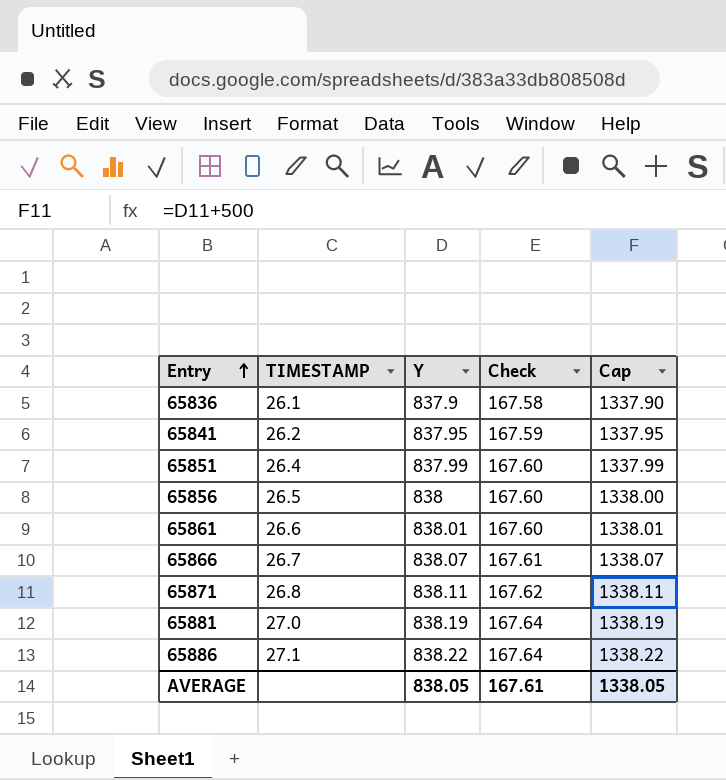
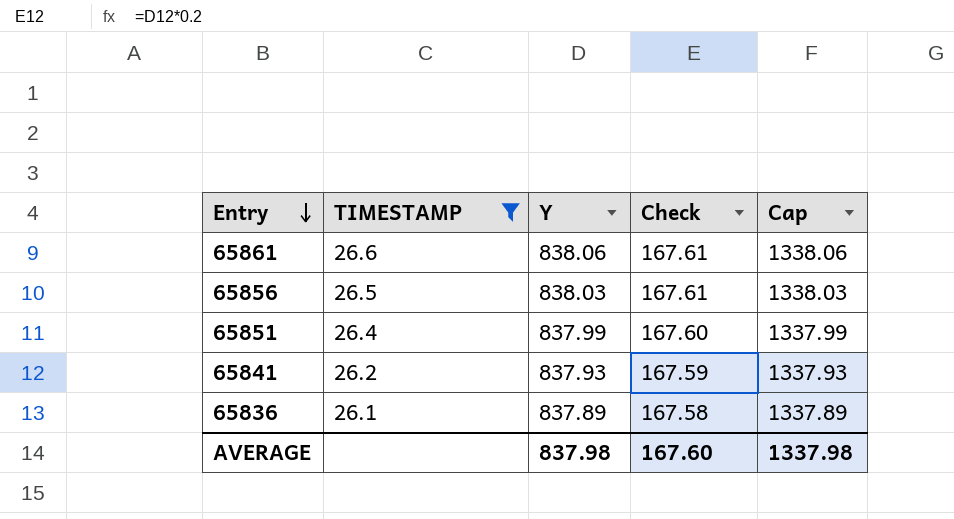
filter: none -> TIMESTAMP <= 26.6
row order: Entry ascending -> Entry descending
65861 | Y: 838.01 -> 838.06
65861 | Check: 167.60 -> 167.61
65861 | Cap: 1338.01 -> 1338.06
65856 | Y: 838 -> 838.03
65856 | Check: 167.60 -> 167.61
65856 | Cap: 1338.00 -> 1338.03
65841 | Y: 837.95 -> 837.93
65841 | Cap: 1337.95 -> 1337.93
65836 | Y: 837.9 -> 837.89
65836 | Cap: 1337.90 -> 1337.89
AVERAGE | Y: 838.05 -> 837.98
AVERAGE | Check: 167.61 -> 167.60
AVERAGE | Cap: 1338.05 -> 1337.98

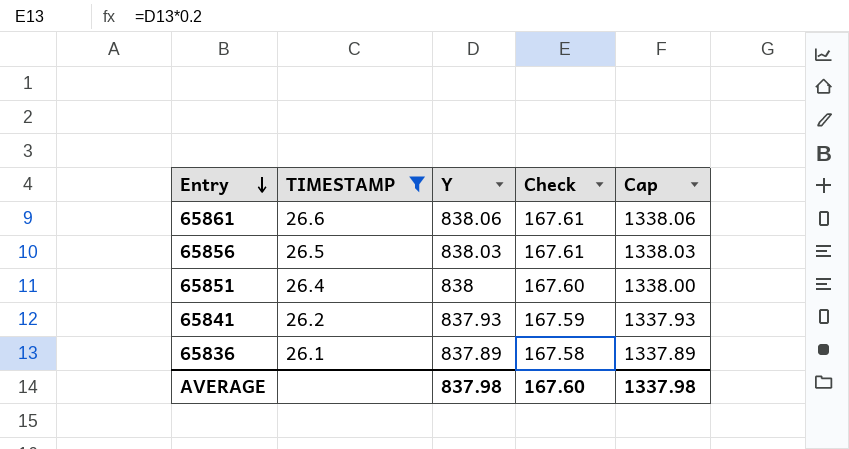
65851 | Y: 837.99 -> 838
65851 | Cap: 1337.99 -> 1338.00

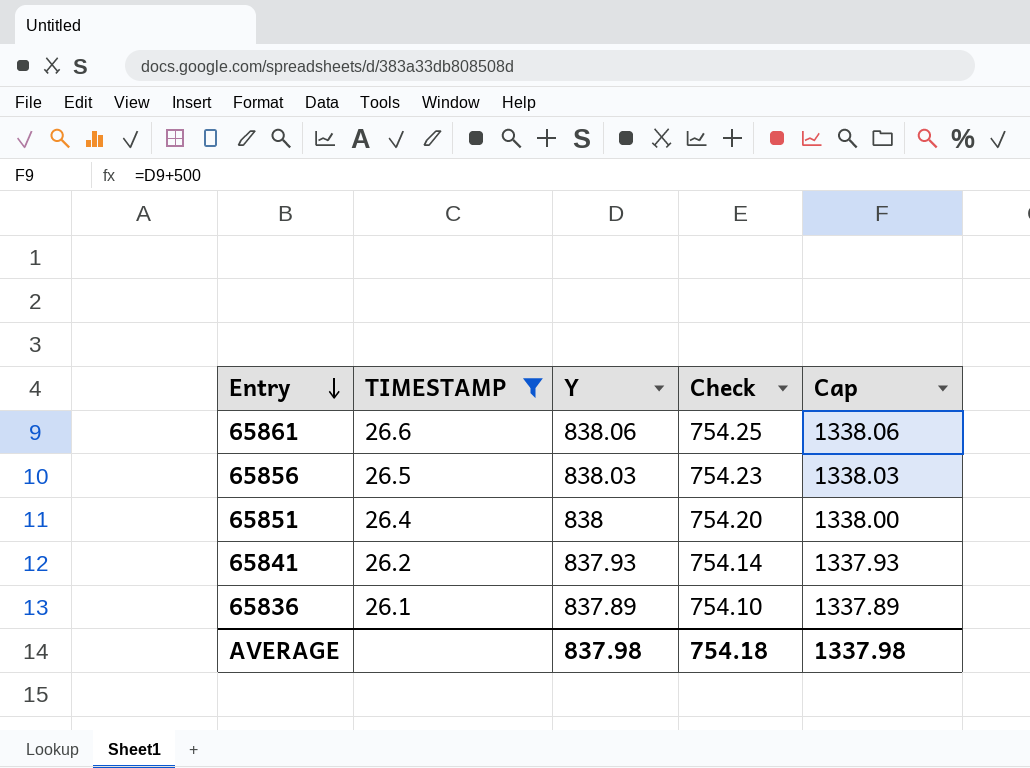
column Check | formula: [Y] * 0.2 -> [Y] * 0.9
AVERAGE | Check: 167.60 -> 754.18

